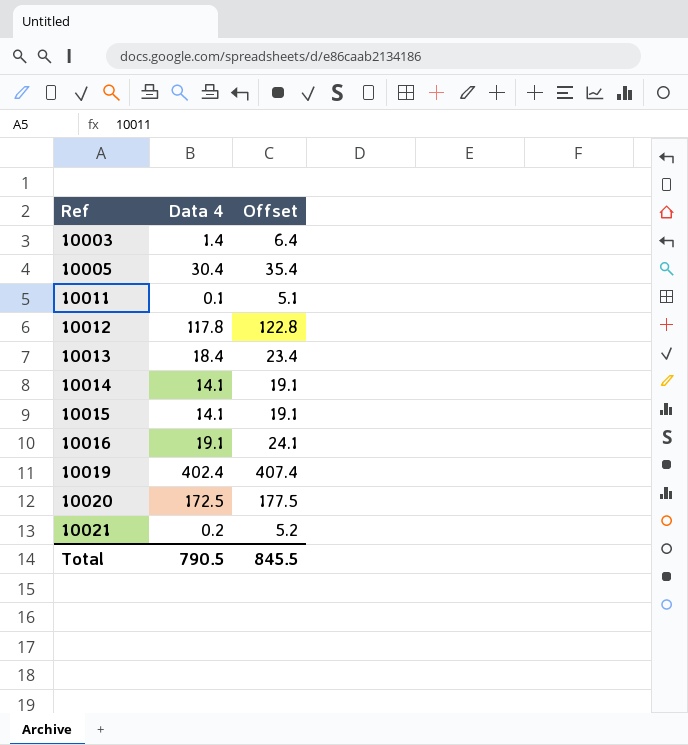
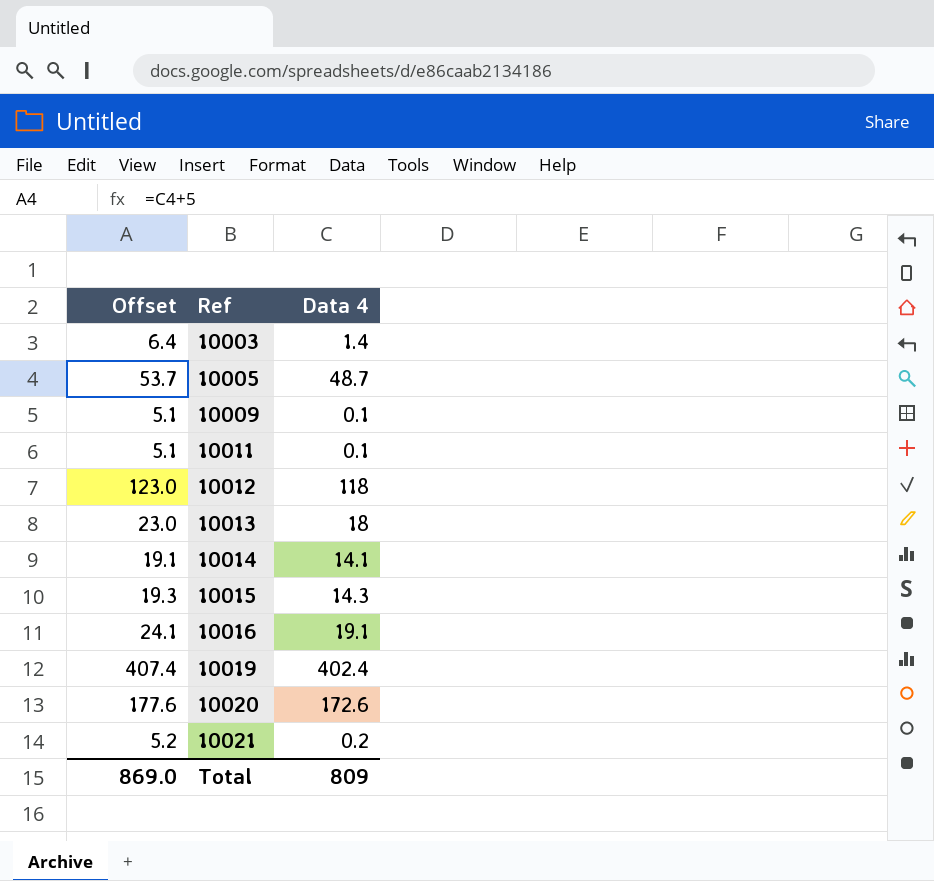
column Offset | position: 3 -> 1
10005 | Offset: 35.4 -> 53.7
10005 | Data 4: 30.4 -> 48.7
row 10009: none -> 5.1 | 0.1
10012 | Offset: 122.8 -> 123.0
10012 | Data 4: 117.8 -> 118
10013 | Offset: 23.4 -> 23.0
10013 | Data 4: 18.4 -> 18
10015 | Offset: 19.1 -> 19.3
10015 | Data 4: 14.1 -> 14.3
10020 | Offset: 177.5 -> 177.6
10020 | Data 4: 172.5 -> 172.6
Total | Offset: 845.5 -> 869.0
Total | Data 4: 790.5 -> 809

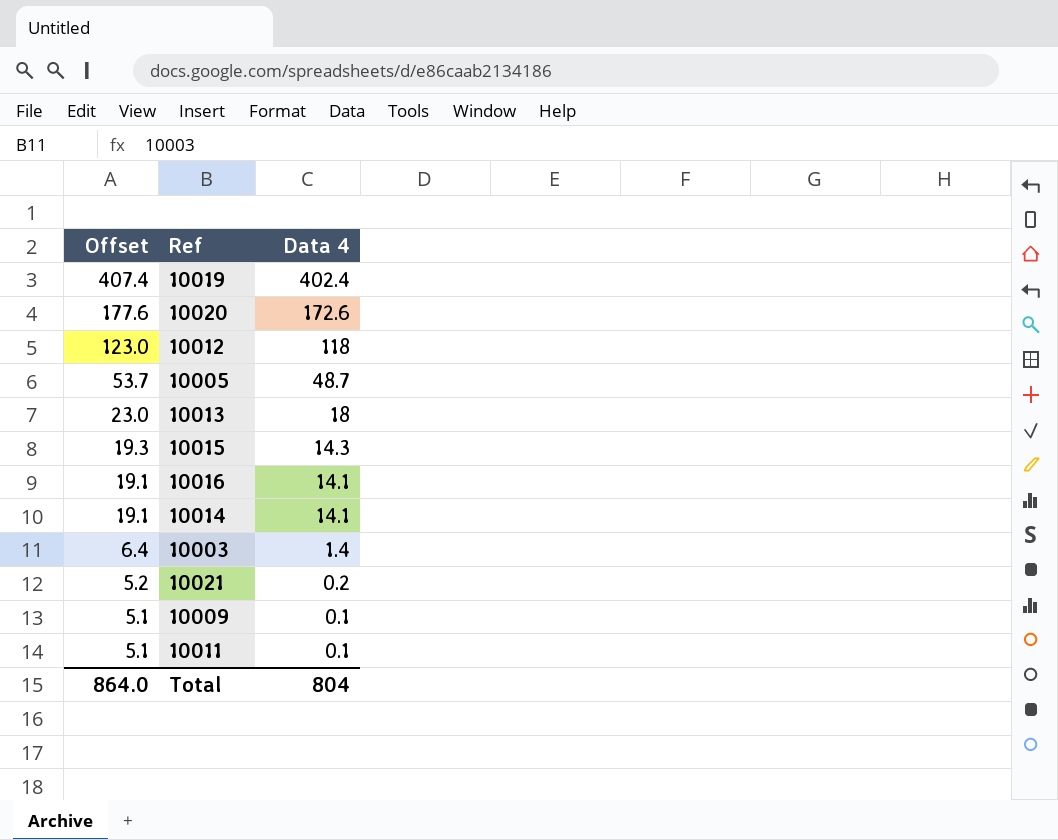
row order: Ref ascending -> Offset descending
10016 | Offset: 24.1 -> 19.1
10016 | Data 4: 19.1 -> 14.1
Total | Offset: 869.0 -> 864.0
Total | Data 4: 809 -> 804

